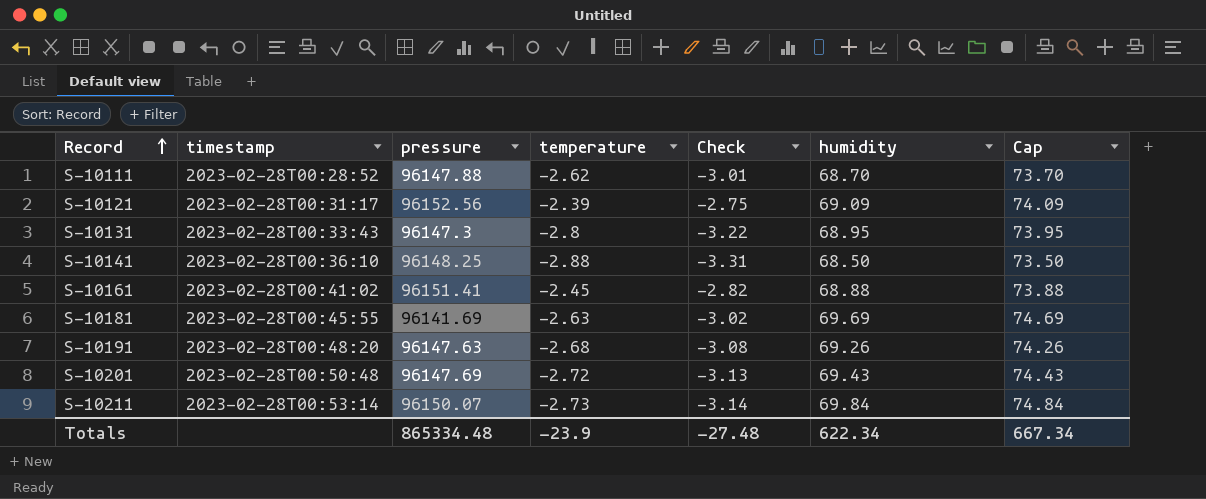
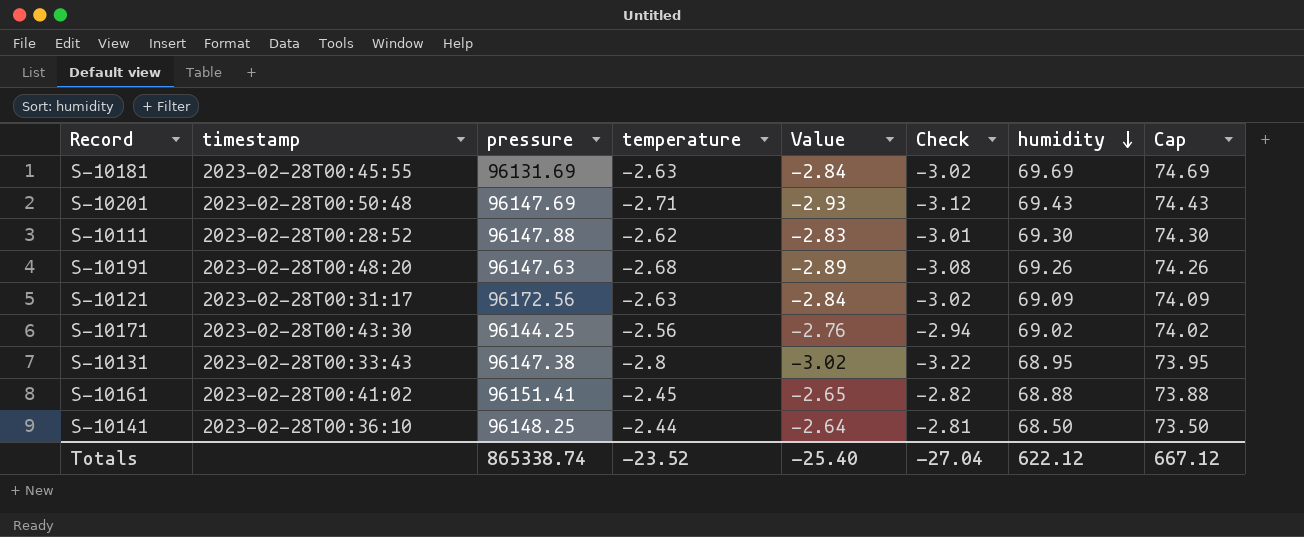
row order: Record ascending -> humidity descending
column Value | formula: none -> [temperature] * 1.08
row S-10211: 2023-02-28T00:53:14 | 96150.07 | -2.73 | -3.14 | 69.84 | 74.84 -> none
S-10181 | pressure: 96141.69 -> 96131.69
S-10201 | temperature: -2.72 -> -2.71
S-10201 | Check: -3.13 -> -3.12
S-10111 | humidity: 68.70 -> 69.30
S-10111 | Cap: 73.70 -> 74.30
S-10121 | pressure: 96152.56 -> 96172.56
S-10121 | temperature: -2.39 -> -2.63
S-10121 | Check: -2.75 -> -3.02
row S-10171: none -> 2023-02-28T00:43:30 | 96144.25 | -2.56 | -2.76 | -2.94 | 69.02 | 74.02
S-10131 | pressure: 96147.3 -> 96147.38
S-10141 | temperature: -2.88 -> -2.44
S-10141 | Check: -3.31 -> -2.81
Totals | pressure: 865334.48 -> 865338.74
Totals | temperature: -23.9 -> -23.52
Totals | Check: -27.48 -> -27.04
Totals | humidity: 622.34 -> 622.12
Totals | Cap: 667.34 -> 667.12

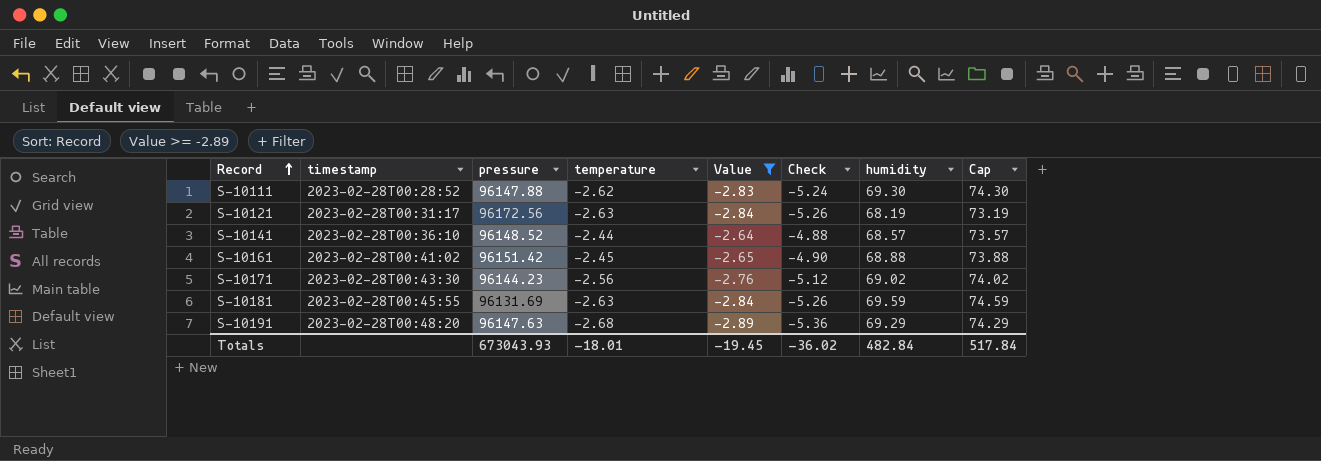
filter: none -> Value >= -2.89
row order: humidity descending -> Record ascending
column Check | formula: [temperature] * 1.15 -> [temperature] * 2
S-10121 | humidity: 69.09 -> 68.19
S-10121 | Cap: 74.09 -> 73.19
S-10141 | pressure: 96148.25 -> 96148.52
S-10141 | humidity: 68.50 -> 68.57
S-10141 | Cap: 73.50 -> 73.57
S-10161 | pressure: 96151.41 -> 96151.42
S-10171 | pressure: 96144.25 -> 96144.23
S-10181 | humidity: 69.69 -> 69.59
S-10181 | Cap: 74.69 -> 74.59
S-10191 | humidity: 69.26 -> 69.29
S-10191 | Cap: 74.26 -> 74.29
Totals | pressure: 865338.74 -> 673043.93
Totals | temperature: -23.52 -> -18.01
Totals | Value: -25.40 -> -19.45
Totals | Check: -27.04 -> -36.02
Totals | humidity: 622.12 -> 482.84
Totals | Cap: 667.12 -> 517.84

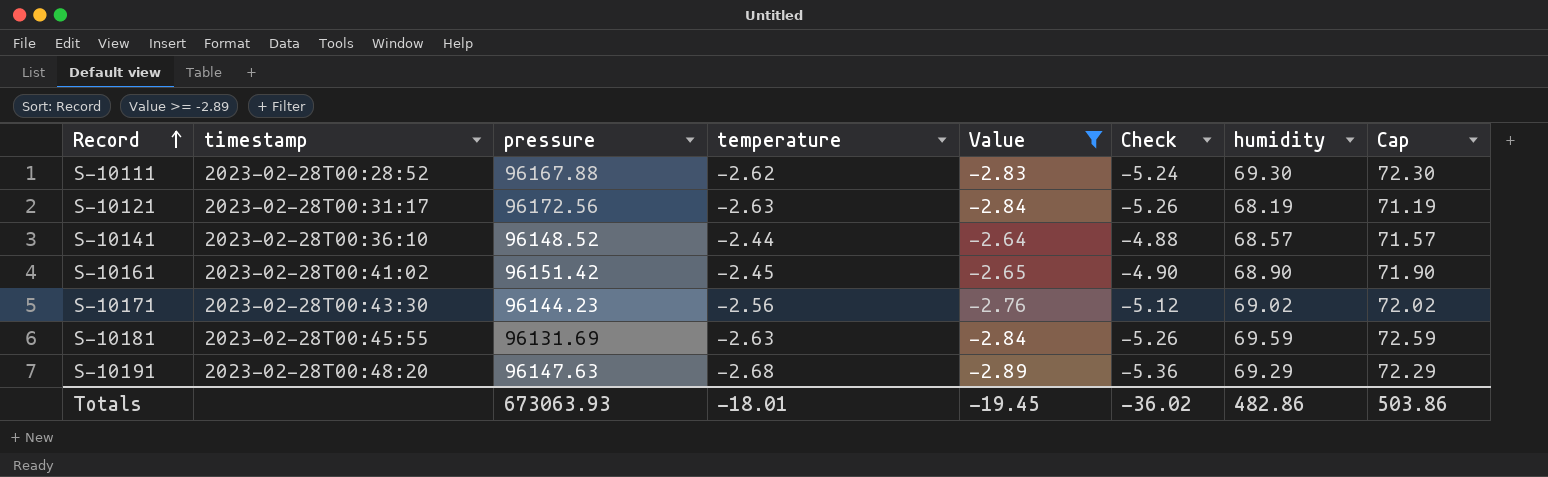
column Cap | formula: [humidity] + 5 -> [humidity] + 3
S-10111 | pressure: 96147.88 -> 96167.88
S-10161 | humidity: 68.88 -> 68.90
Totals | pressure: 673043.93 -> 673063.93
Totals | humidity: 482.84 -> 482.86
Totals | Cap: 517.84 -> 503.86

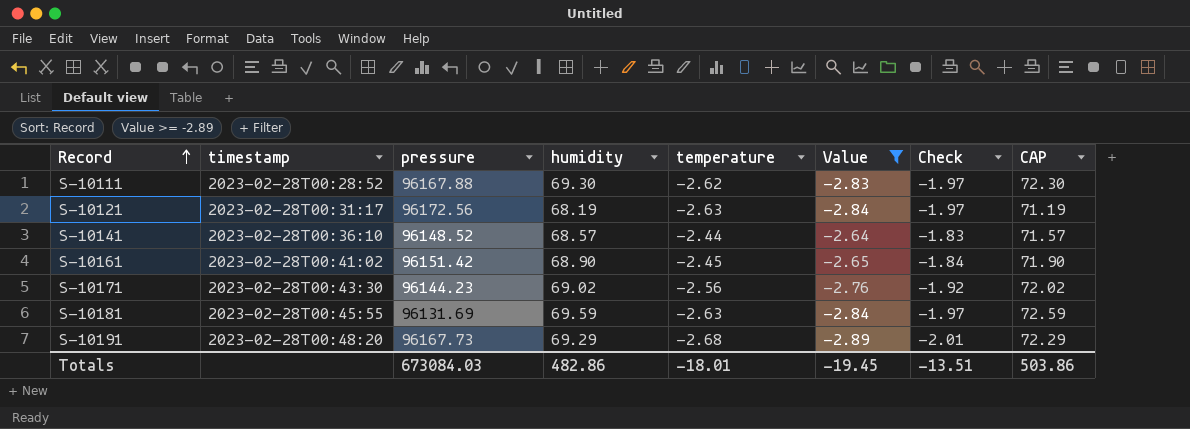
column humidity | position: 7 -> 4
column Check | formula: [temperature] * 2 -> [temperature] * 0.75
column name: Cap -> CAP
S-10191 | pressure: 96147.63 -> 96167.73
Totals | pressure: 673063.93 -> 673084.03
Totals | Check: -36.02 -> -13.51

